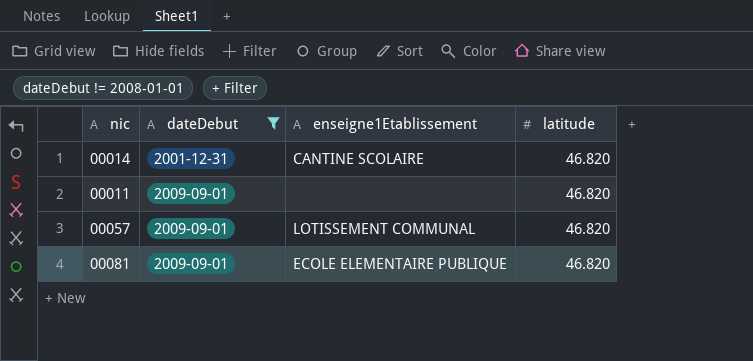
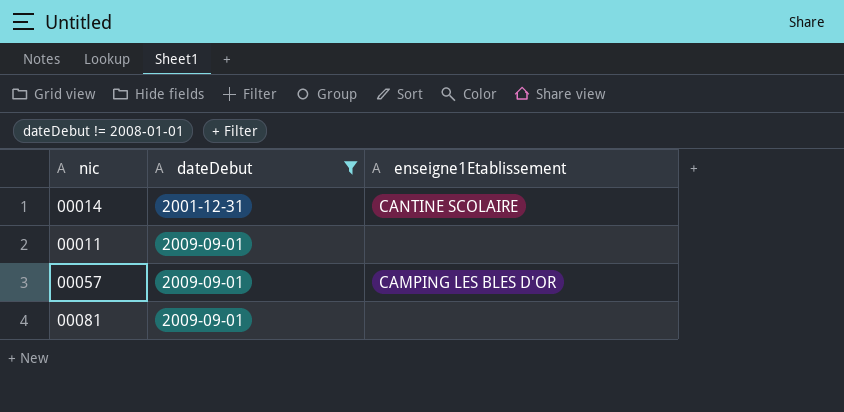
column latitude | position: 4 -> none
00057 | enseigne1Etablissement: LOTISSEMENT COMMUNAL -> CAMPING LES BLES D'OR
00081 | enseigne1Etablissement: ECOLE ELEMENTAIRE PUBLIQUE -> none

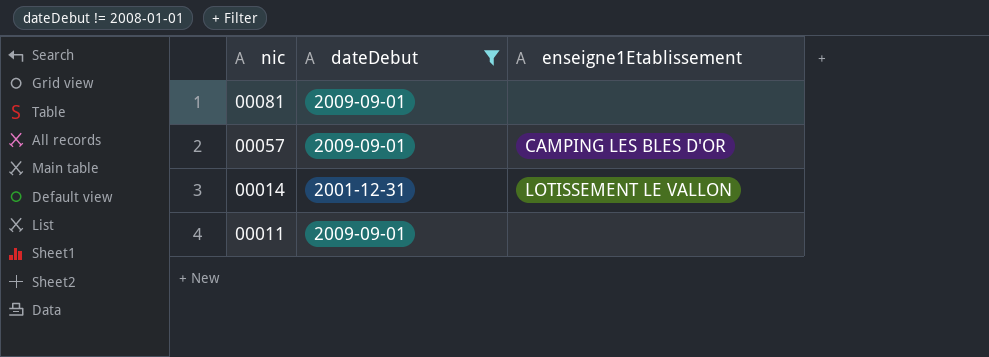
row order: dateDebut ascending -> nic descending
00014 | enseigne1Etablissement: CANTINE SCOLAIRE -> LOTISSEMENT LE VALLON

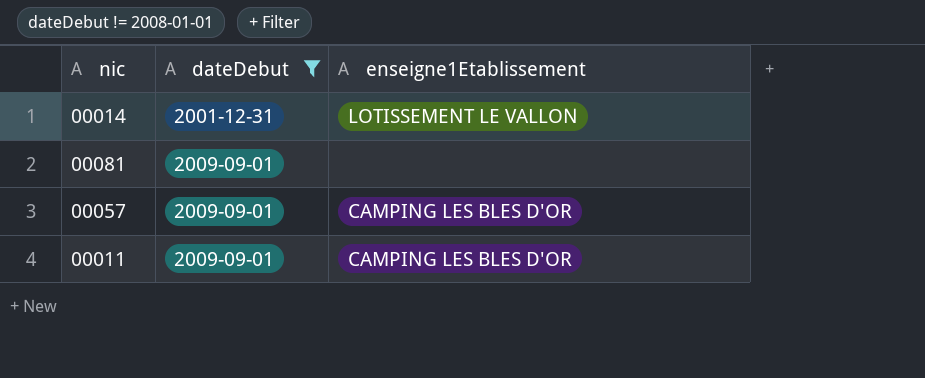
row order: nic descending -> dateDebut ascending
00011 | enseigne1Etablissement: none -> CAMPING LES BLES D'OR

